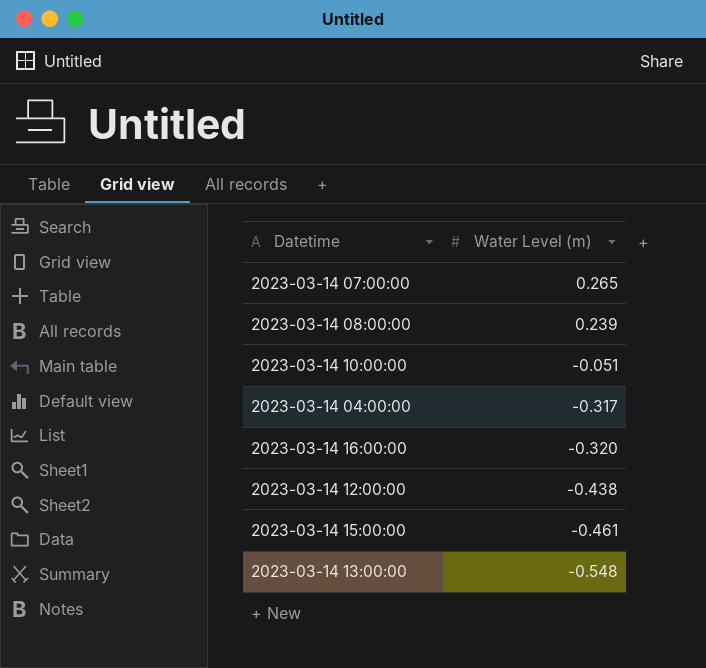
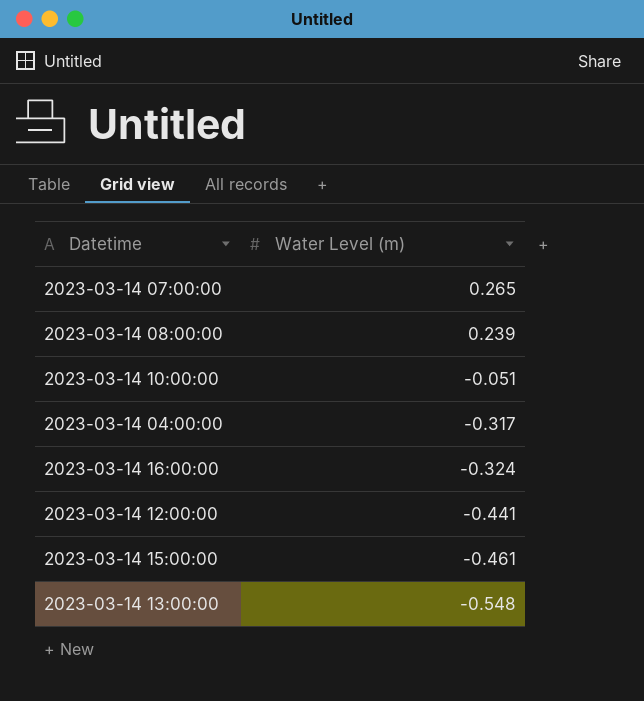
2023-03-14 16:00:00 | Water Level (m): -0.320 -> -0.324
2023-03-14 12:00:00 | Water Level (m): -0.438 -> -0.441

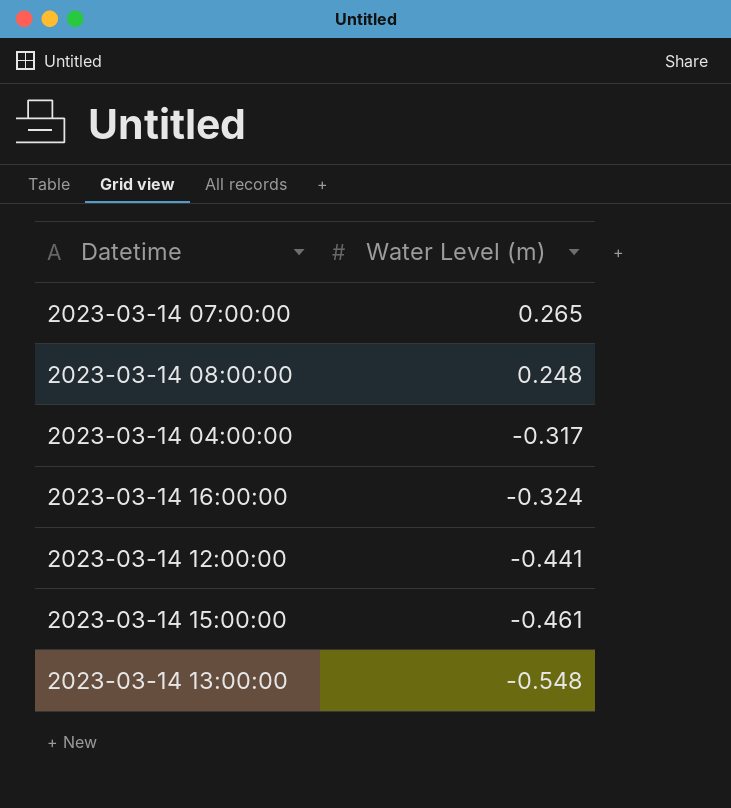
row 2023-03-14 10:00:00: -0.051 -> none
2023-03-14 08:00:00 | Water Level (m): 0.239 -> 0.248

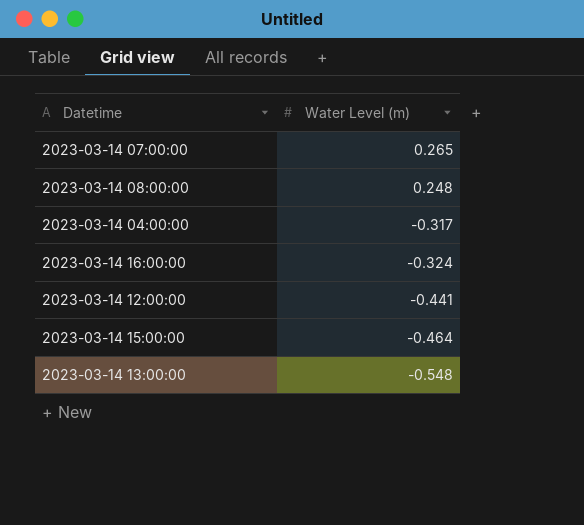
2023-03-14 15:00:00 | Water Level (m): -0.461 -> -0.464

